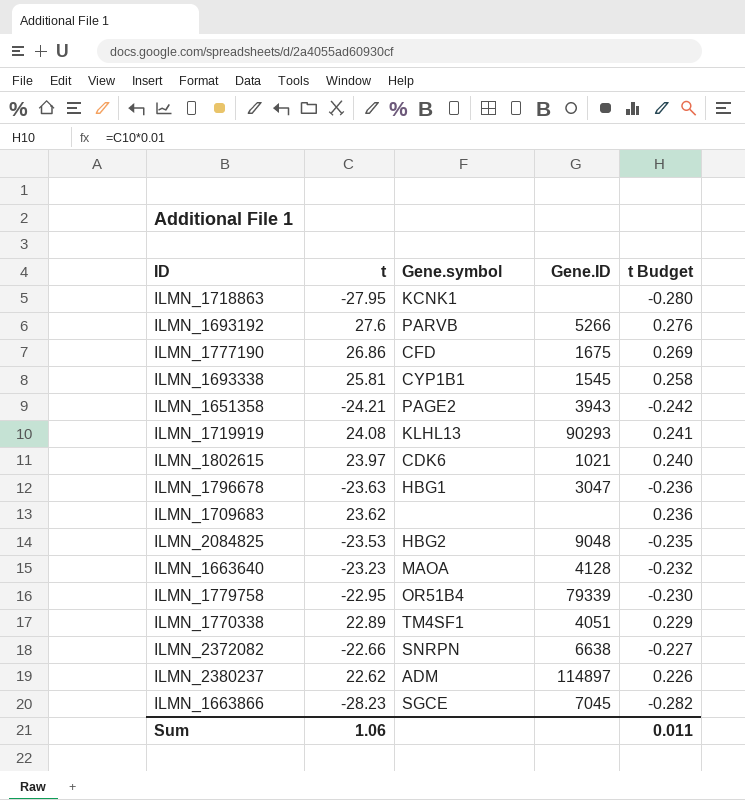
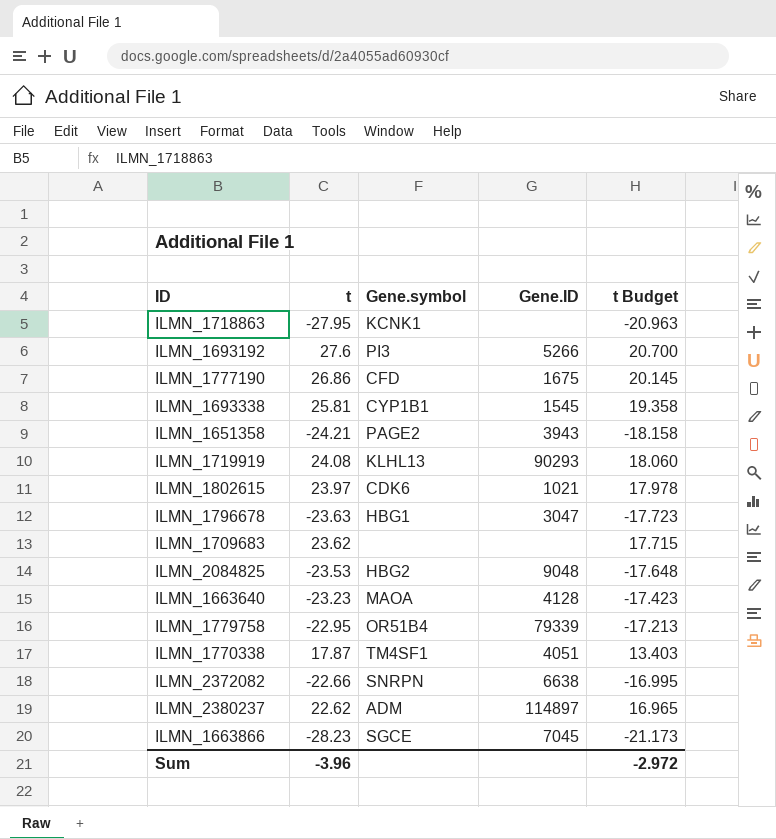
column t Budget | formula: [t] * 0.01 -> [t] * 0.75
ILMN_1693192 | Gene.symbol: PARVB -> PI3
ILMN_1770338 | t: 22.89 -> 17.87
Sum | t: 1.06 -> -3.96
Sum | t Budget: 0.011 -> -2.972

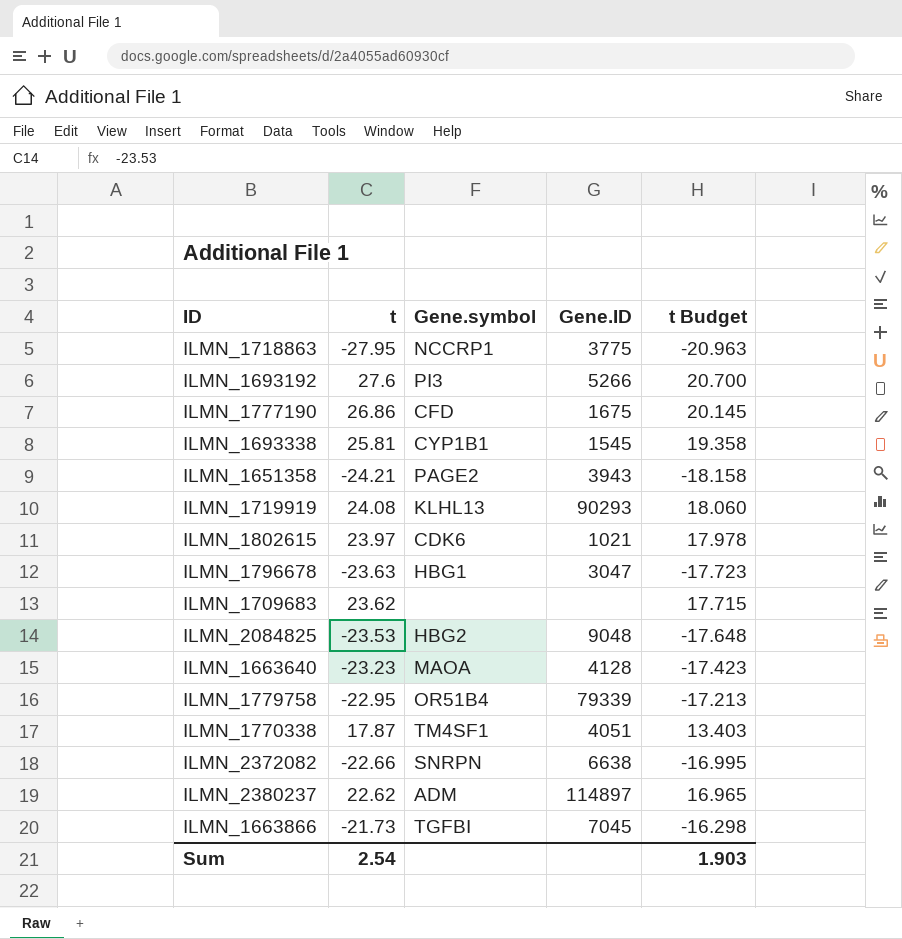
ILMN_1718863 | Gene.symbol: KCNK1 -> NCCRP1
ILMN_1718863 | Gene.ID: none -> 3775
ILMN_1663866 | t: -28.23 -> -21.73
ILMN_1663866 | Gene.symbol: SGCE -> TGFBI
ILMN_1663866 | t Budget: -21.173 -> -16.298
Sum | t: -3.96 -> 2.54
Sum | t Budget: -2.972 -> 1.903

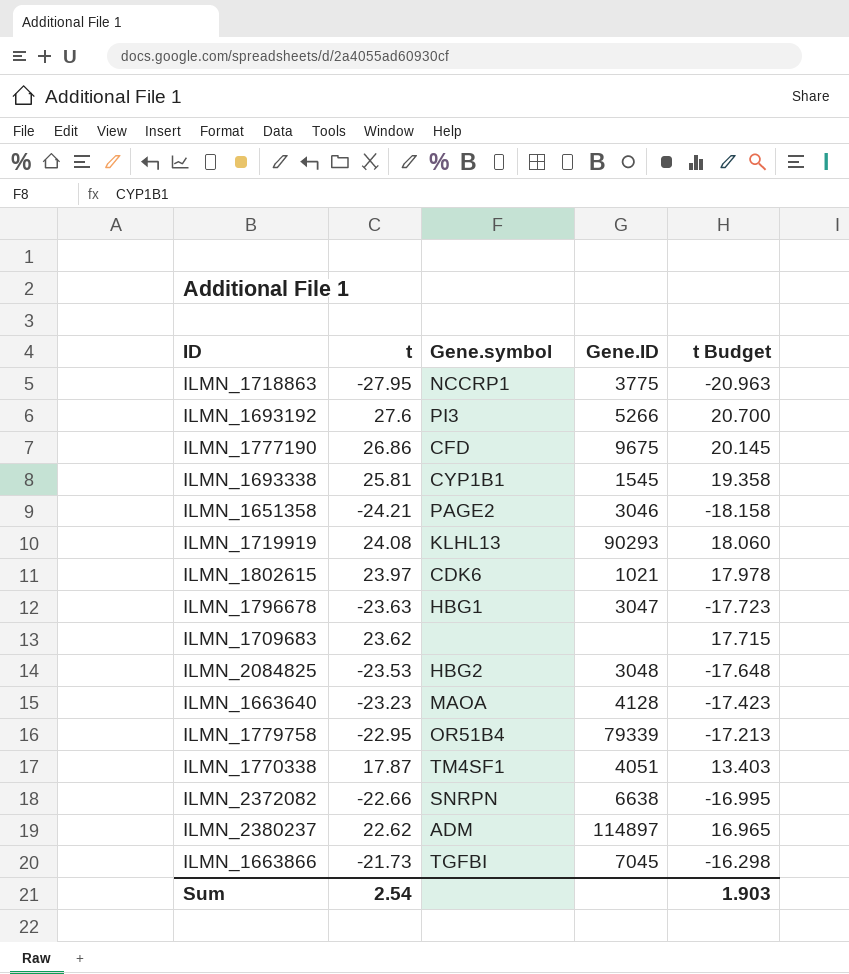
ILMN_1777190 | Gene.ID: 1675 -> 9675
ILMN_1651358 | Gene.ID: 3943 -> 3046
ILMN_2084825 | Gene.ID: 9048 -> 3048

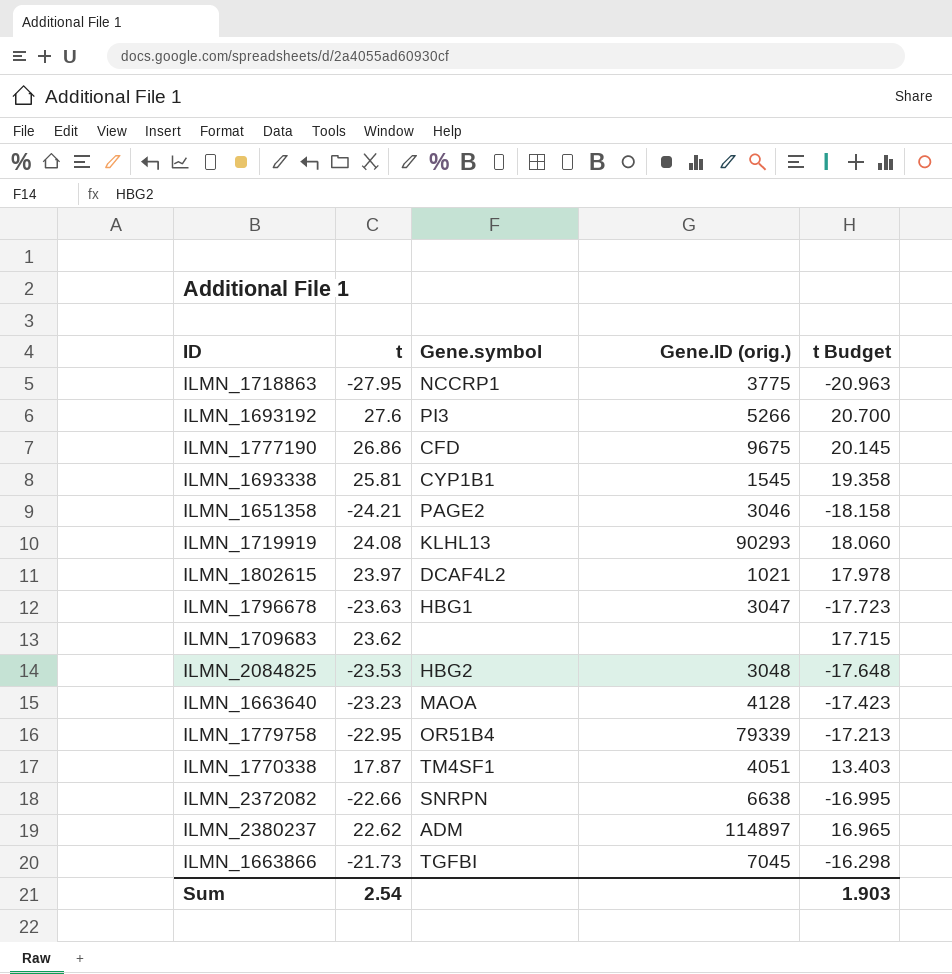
column name: Gene.ID -> Gene.ID (orig.)
ILMN_1802615 | Gene.symbol: CDK6 -> DCAF4L2

